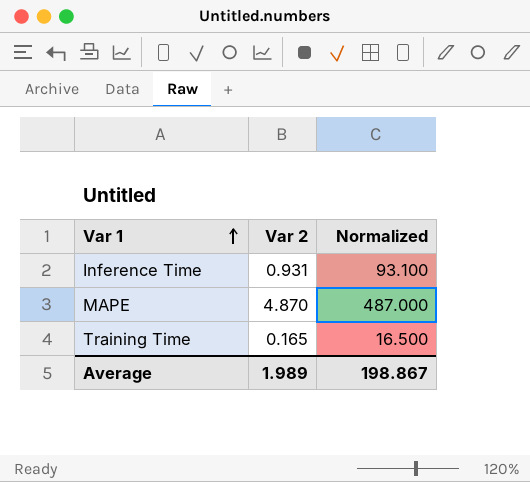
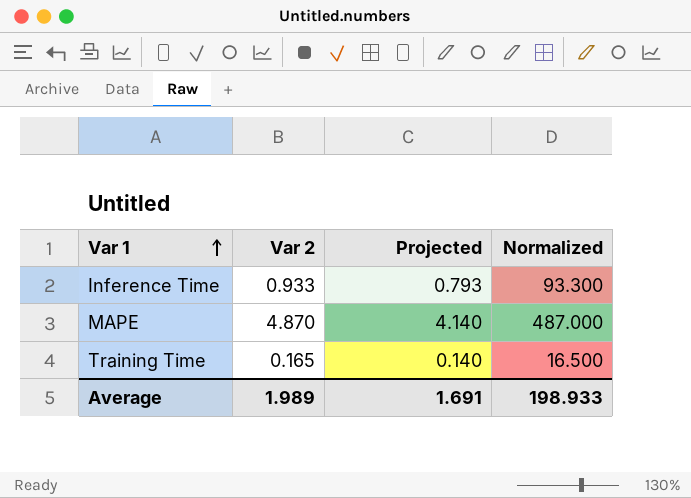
column Projected | formula: none -> [Var 2] * 0.85
Inference Time | Var 2: 0.931 -> 0.933
Inference Time | Normalized: 93.100 -> 93.300
Average | Normalized: 198.867 -> 198.933

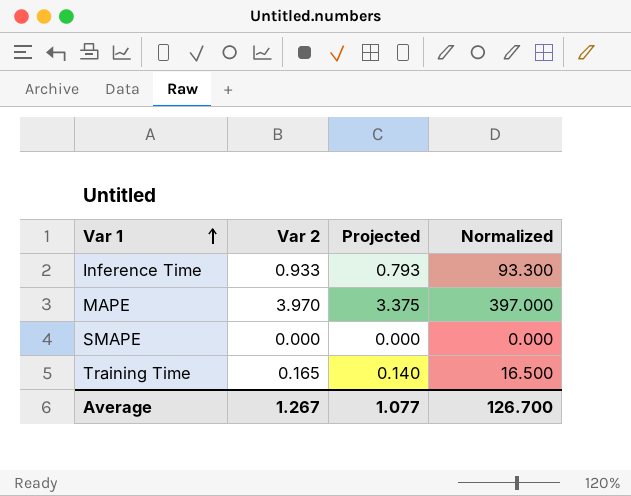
MAPE | Var 2: 4.870 -> 3.970
MAPE | Projected: 4.140 -> 3.375
MAPE | Normalized: 487.000 -> 397.000
row SMAPE: none -> 0.000 | 0.000 | 0.000
Average | Var 2: 1.989 -> 1.267
Average | Projected: 1.691 -> 1.077
Average | Normalized: 198.933 -> 126.700

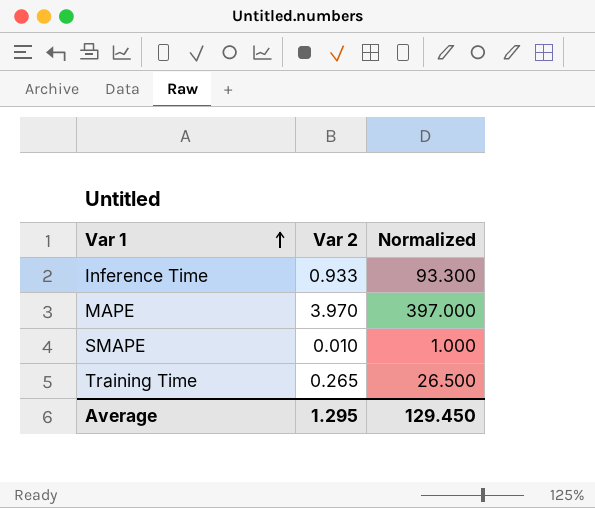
column Projected | formula: [Var 2] * 0.85 -> none
SMAPE | Var 2: 0.000 -> 0.010
SMAPE | Normalized: 0.000 -> 1.000
Training Time | Var 2: 0.165 -> 0.265
Training Time | Normalized: 16.500 -> 26.500
Average | Var 2: 1.267 -> 1.295
Average | Normalized: 126.700 -> 129.450

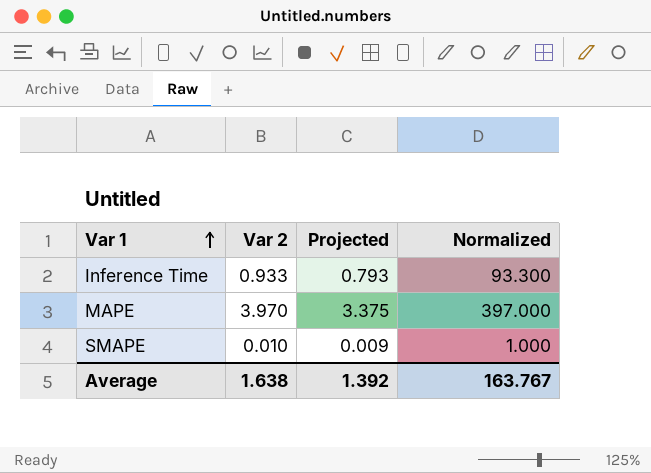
column Projected | formula: none -> [Var 2] * 0.85
row Training Time: 0.265 | 26.500 -> none
Average | Var 2: 1.295 -> 1.638
Average | Normalized: 129.450 -> 163.767

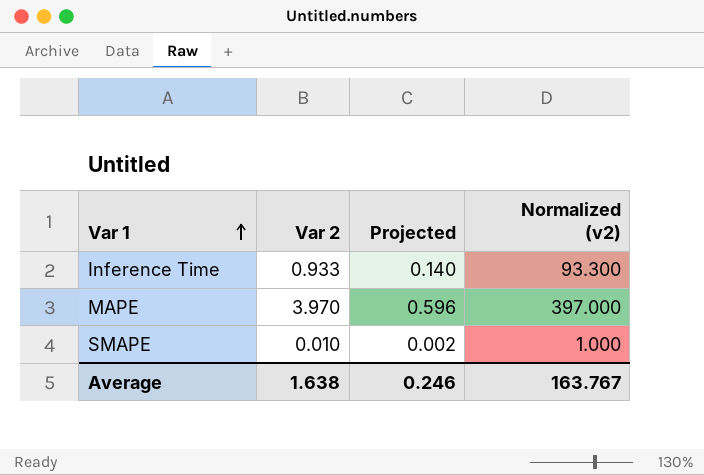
column Projected | formula: [Var 2] * 0.85 -> [Var 2] * 0.15
column name: Normalized -> Normalized (v2)
Average | Projected: 1.392 -> 0.246

